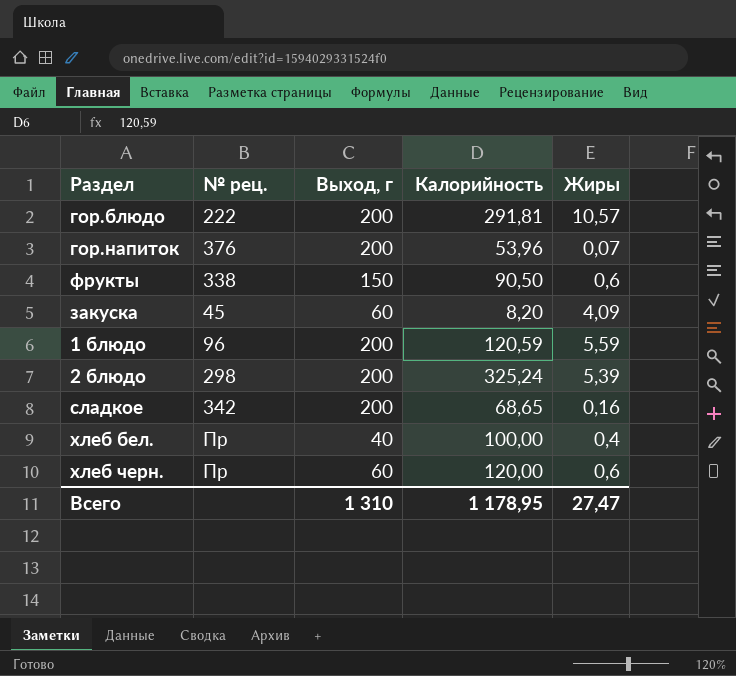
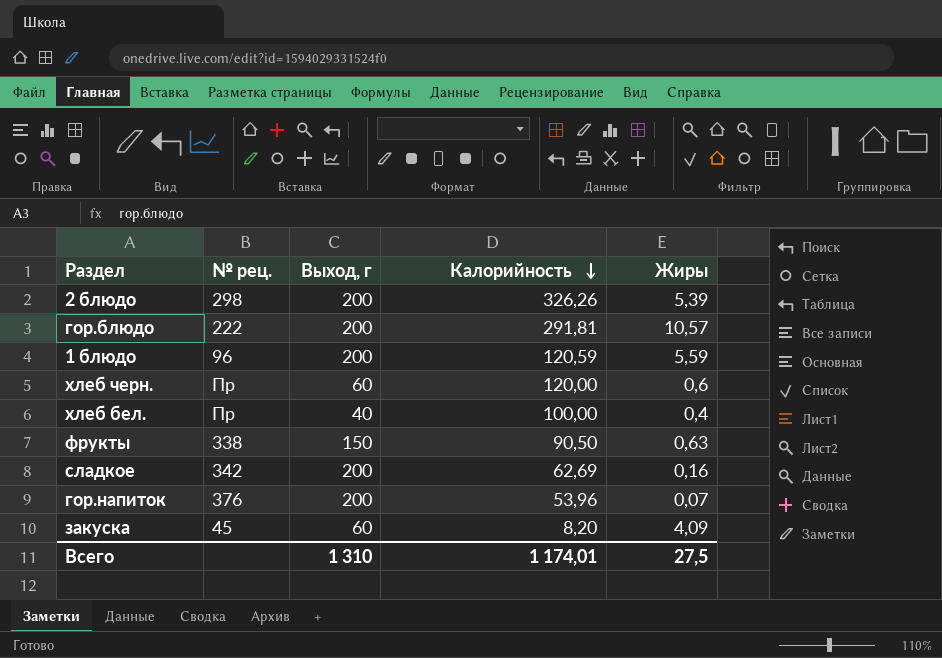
row order: none -> Калорийность descending
2 блюдо | Калорийность: 325,24 -> 326,26
фрукты | Жиры: 0,6 -> 0,63
сладкое | Калорийность: 68,65 -> 62,69
Всего | Калорийность: 1 178,95 -> 1 174,01
Всего | Жиры: 27,47 -> 27,5

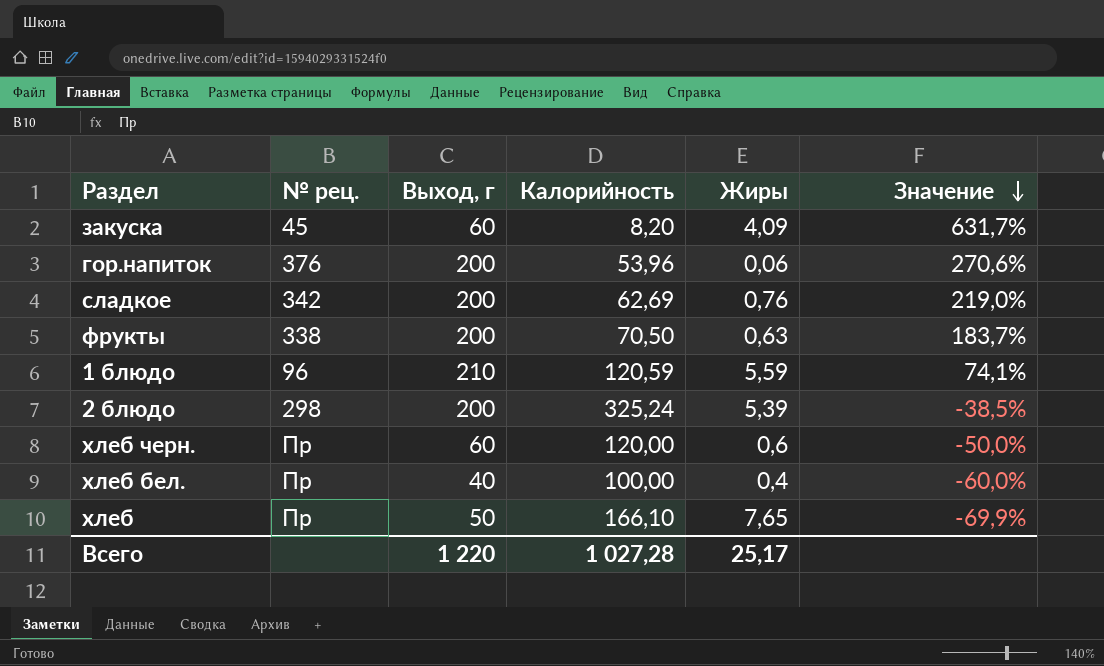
row order: Калорийность descending -> Значение descending
column Значение | formula: none -> ([Выход, г] - [Калорийность]) / [Калорийность]
row гор.блюдо: 222 | 200 | 291,81 | 10,57 -> none
гор.напиток | Жиры: 0,07 -> 0,06
сладкое | Жиры: 0,16 -> 0,76
фрукты | Выход, г: 150 -> 200
фрукты | Калорийность: 90,50 -> 70,50
1 блюдо | Выход, г: 200 -> 210
2 блюдо | Калорийность: 326,26 -> 325,24
row хлеб: none -> Пр | 50 | 166,10 | 7,65 | -69,9%
Всего | Выход, г: 1 310 -> 1 220
Всего | Калорийность: 1 174,01 -> 1 027,28
Всего | Жиры: 27,5 -> 25,17

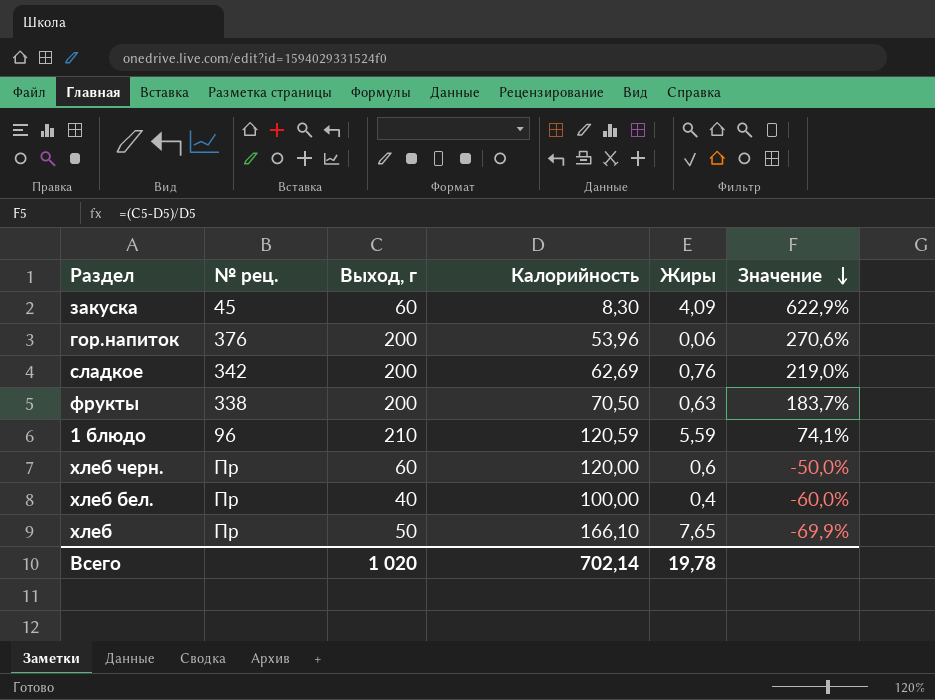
row 2 блюдо: 298 | 200 | 325,24 | 5,39 | -38,5% -> none
закуска | Калорийность: 8,20 -> 8,30
закуска | Значение: 631,7% -> 622,9%
Всего | Выход, г: 1 220 -> 1 020
Всего | Калорийность: 1 027,28 -> 702,14
Всего | Жиры: 25,17 -> 19,78

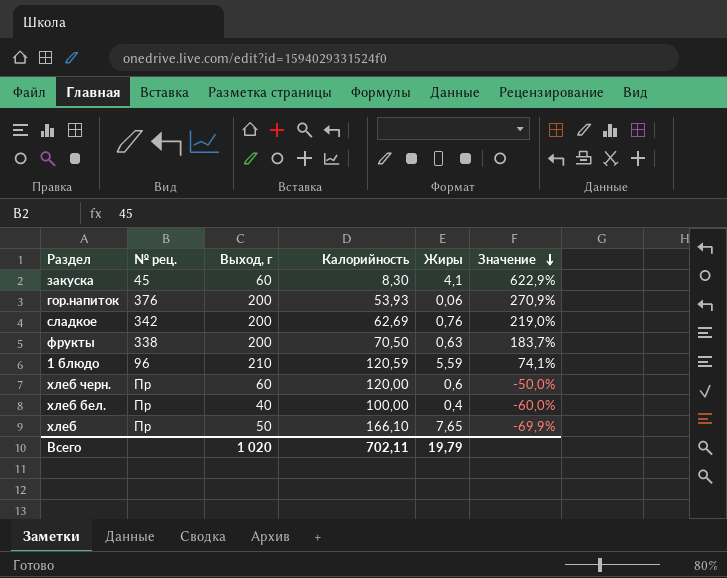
закуска | Жиры: 4,09 -> 4,1
гор.напиток | Калорийность: 53,96 -> 53,93
гор.напиток | Значение: 270,6% -> 270,9%
Всего | Калорийность: 702,14 -> 702,11
Всего | Жиры: 19,78 -> 19,79

